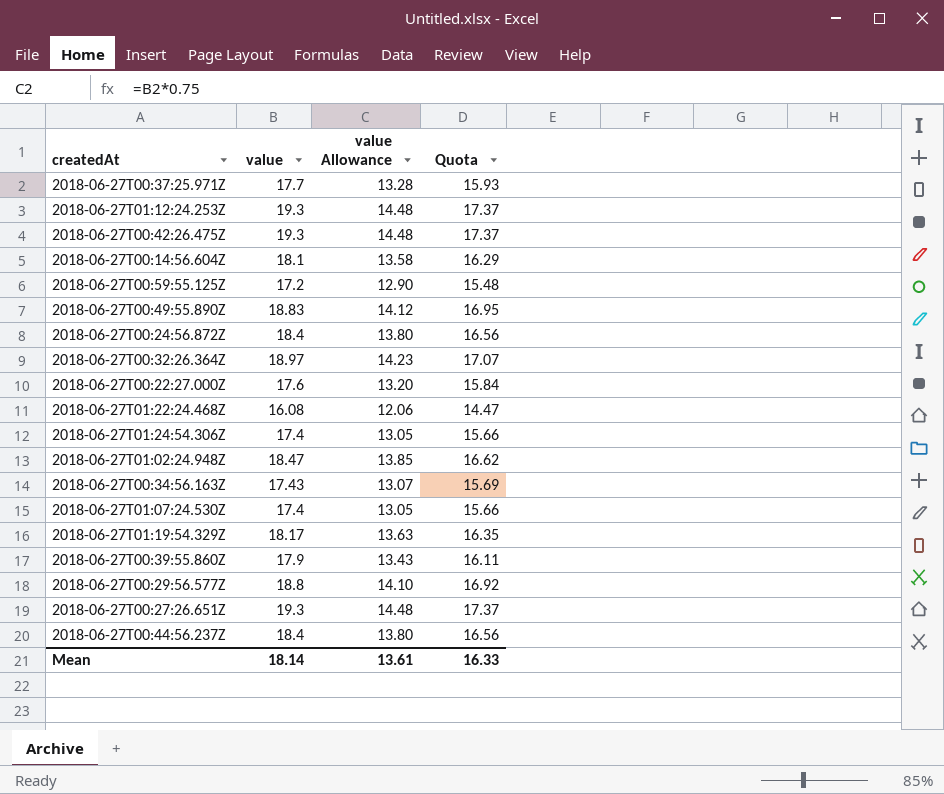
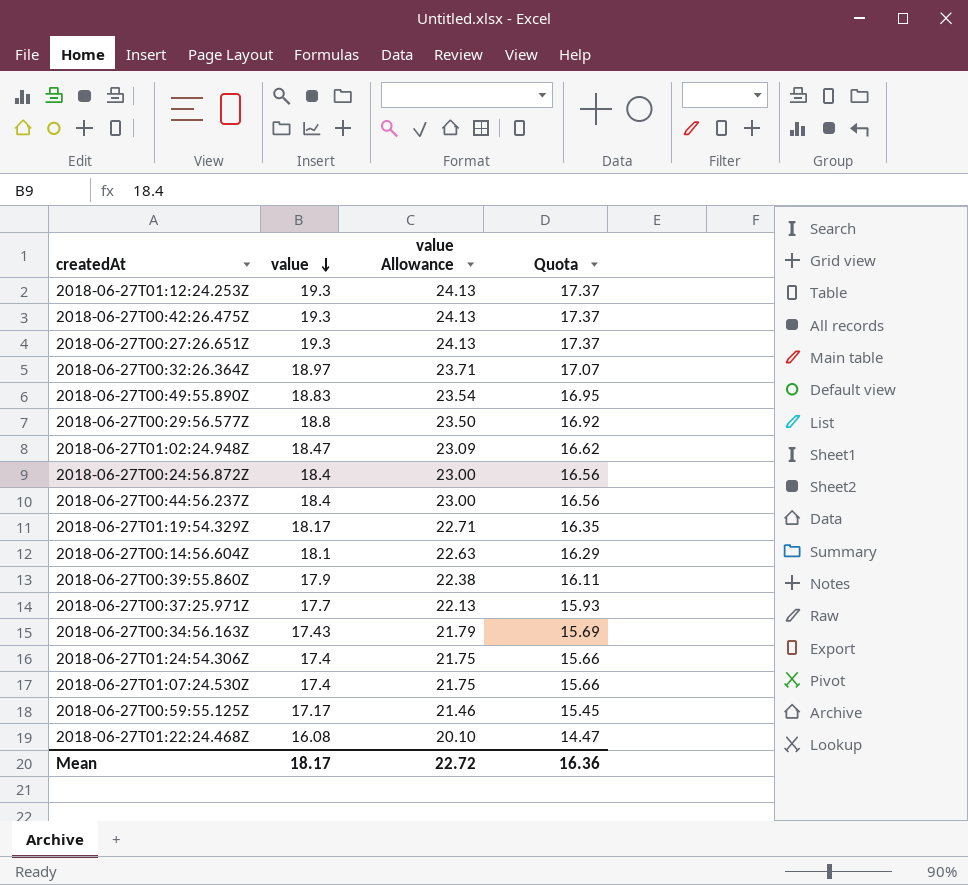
row order: none -> value descending
column value Allowance | formula: [value] * 0.75 -> [value] * 1.25
row 2018-06-27T00:22:27.000Z: 17.6 | 13.20 | 15.84 -> none
2018-06-27T00:59:55.125Z | value: 17.2 -> 17.17
2018-06-27T00:59:55.125Z | Quota: 15.48 -> 15.45
Mean | value: 18.14 -> 18.17
Mean | value Allowance: 13.61 -> 22.72
Mean | Quota: 16.33 -> 16.36

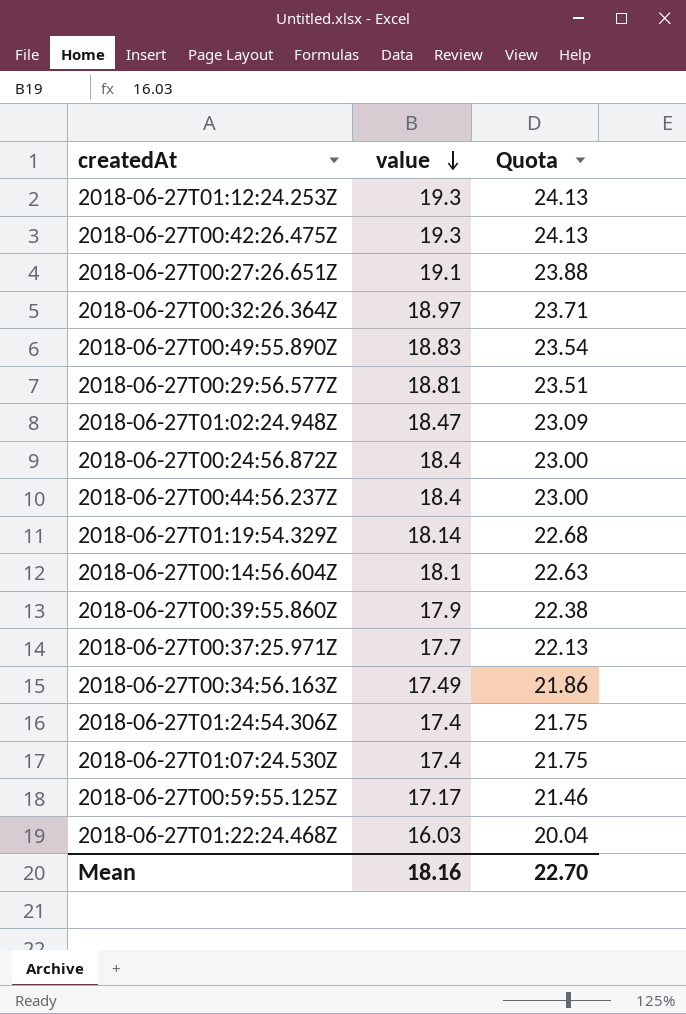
column value Allowance | formula: [value] * 1.25 -> none
column Quota | formula: [value] * 0.9 -> [value] * 1.25
2018-06-27T00:27:26.651Z | value: 19.3 -> 19.1
2018-06-27T00:29:56.577Z | value: 18.8 -> 18.81
2018-06-27T01:19:54.329Z | value: 18.17 -> 18.14
2018-06-27T00:34:56.163Z | value: 17.43 -> 17.49
2018-06-27T01:22:24.468Z | value: 16.08 -> 16.03
Mean | value: 18.17 -> 18.16
Mean | Quota: 16.36 -> 22.70

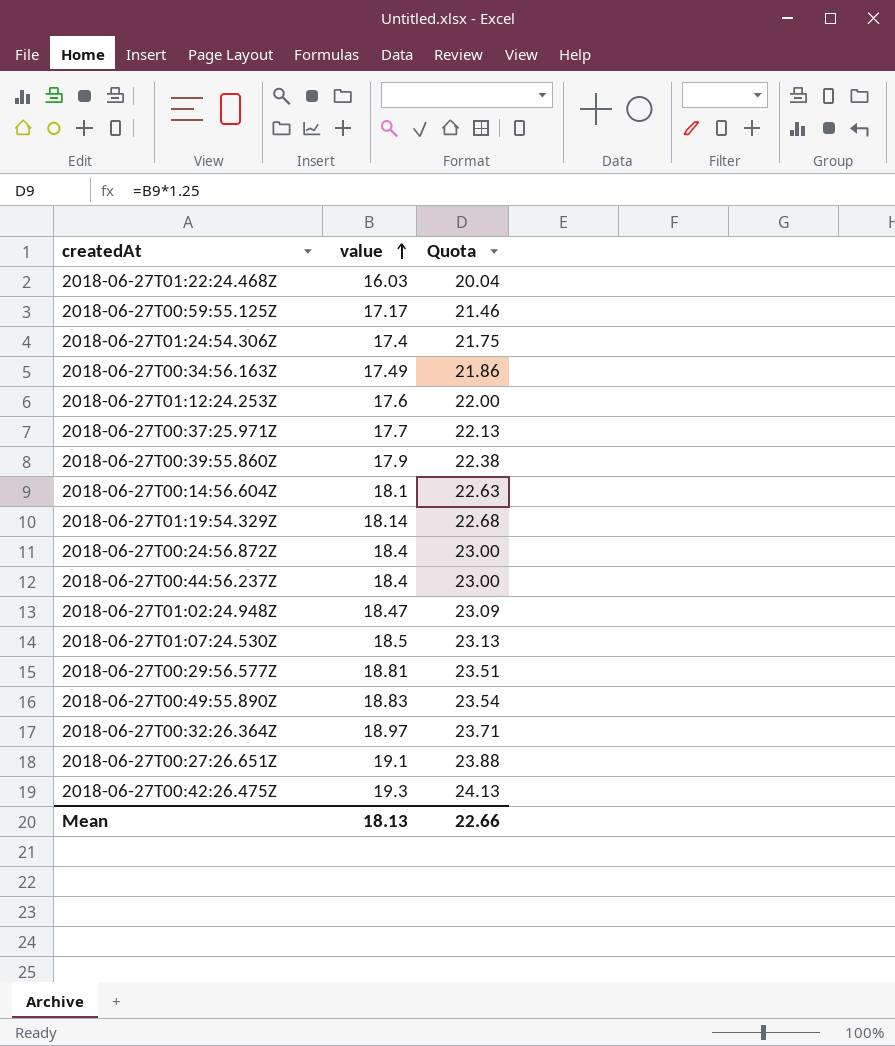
row order: value descending -> value ascending
2018-06-27T01:12:24.253Z | value: 19.3 -> 17.6
2018-06-27T01:12:24.253Z | Quota: 24.13 -> 22.00
2018-06-27T01:07:24.530Z | value: 17.4 -> 18.5
2018-06-27T01:07:24.530Z | Quota: 21.75 -> 23.13
Mean | value: 18.16 -> 18.13
Mean | Quota: 22.70 -> 22.66

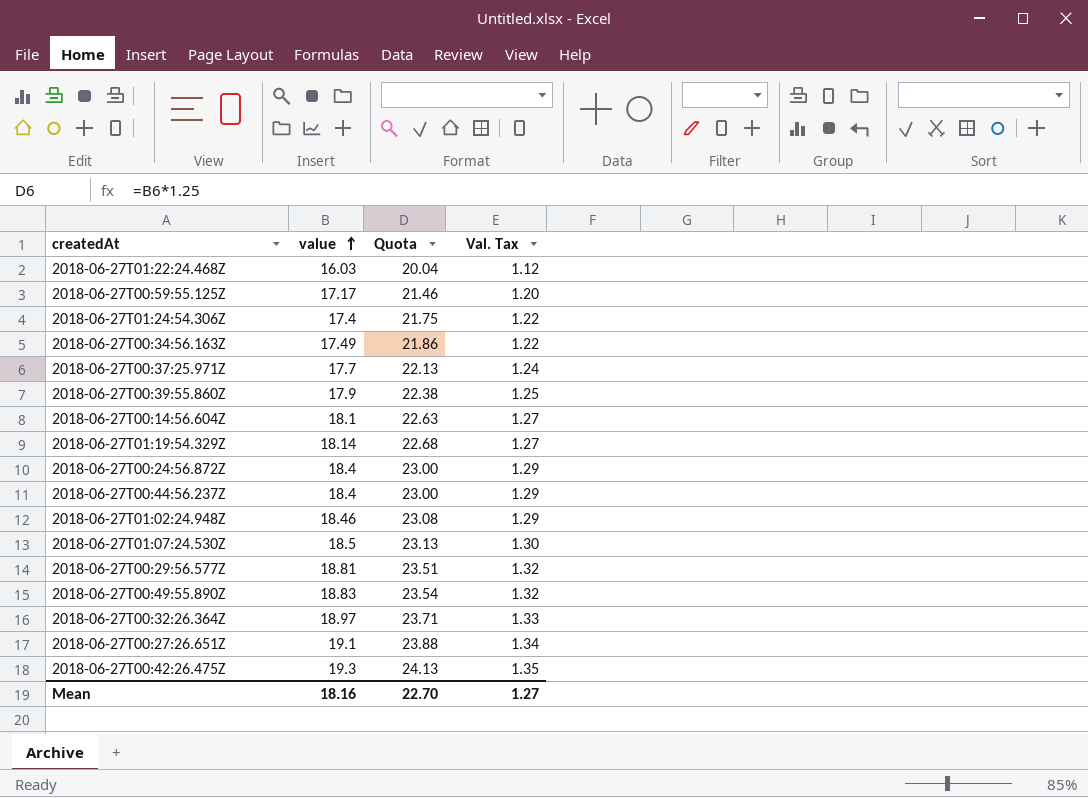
column Val. Tax | formula: none -> [value] * 0.07
row 2018-06-27T01:12:24.253Z: 17.6 | 22.00 -> none
2018-06-27T01:02:24.948Z | value: 18.47 -> 18.46
2018-06-27T01:02:24.948Z | Quota: 23.09 -> 23.08
Mean | value: 18.13 -> 18.16
Mean | Quota: 22.66 -> 22.70

